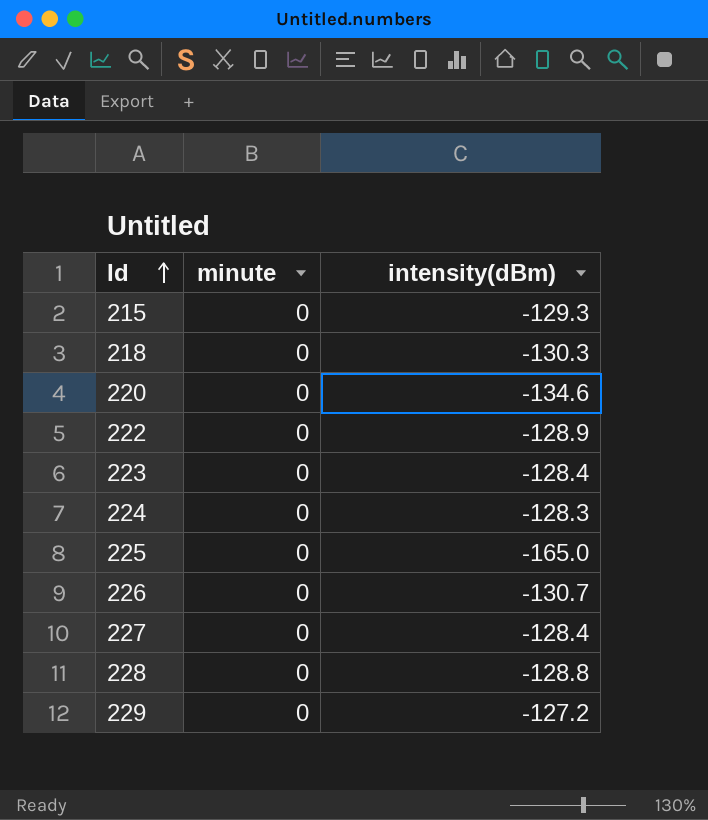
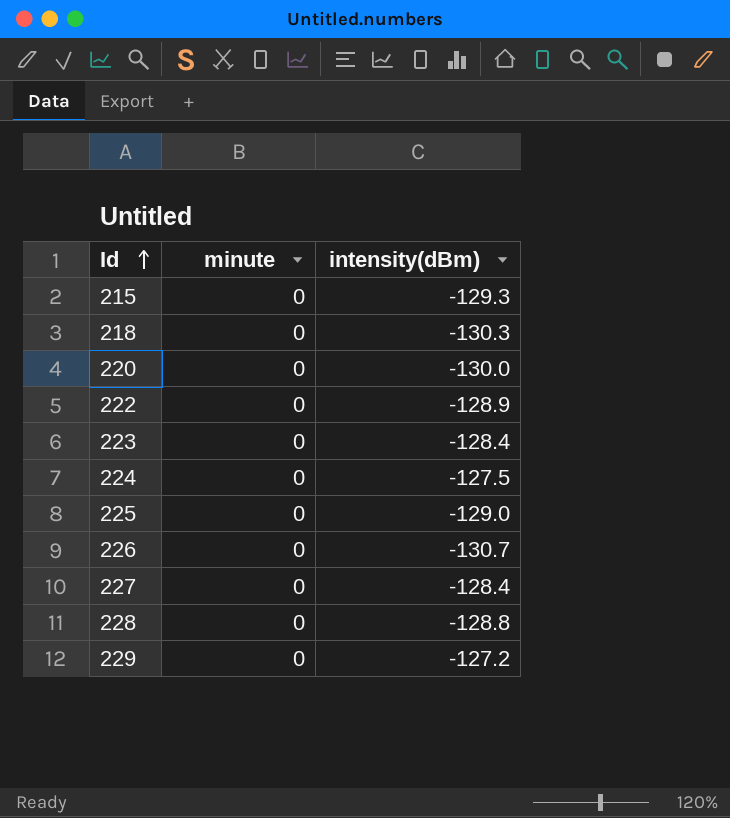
220 | intensity(dBm): -134.6 -> -130.0
224 | intensity(dBm): -128.3 -> -127.5
225 | intensity(dBm): -165.0 -> -129.0

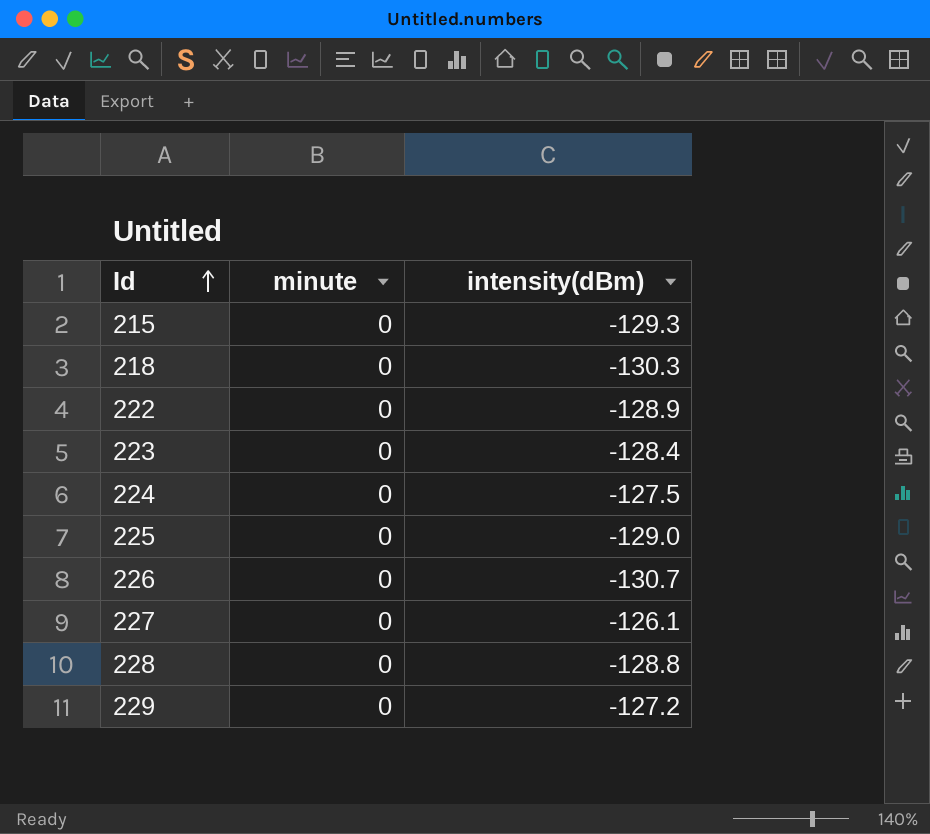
row 220: 0 | -130.0 -> none
227 | intensity(dBm): -128.4 -> -126.1

